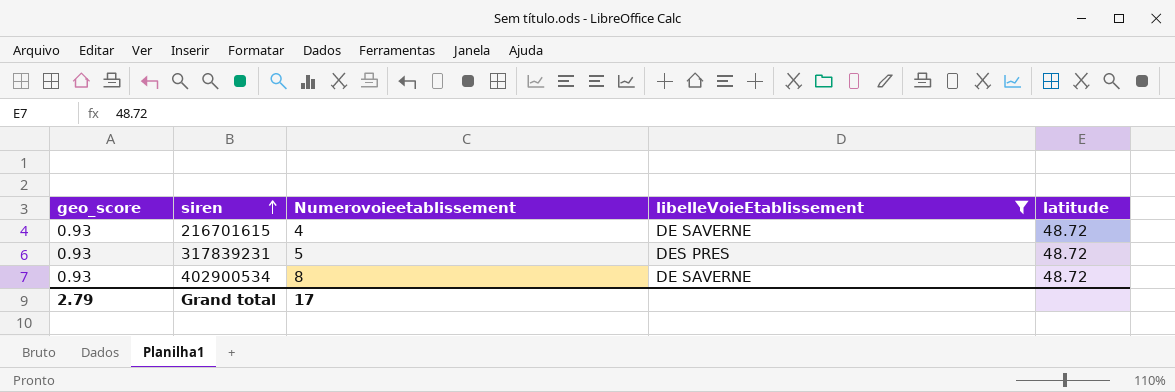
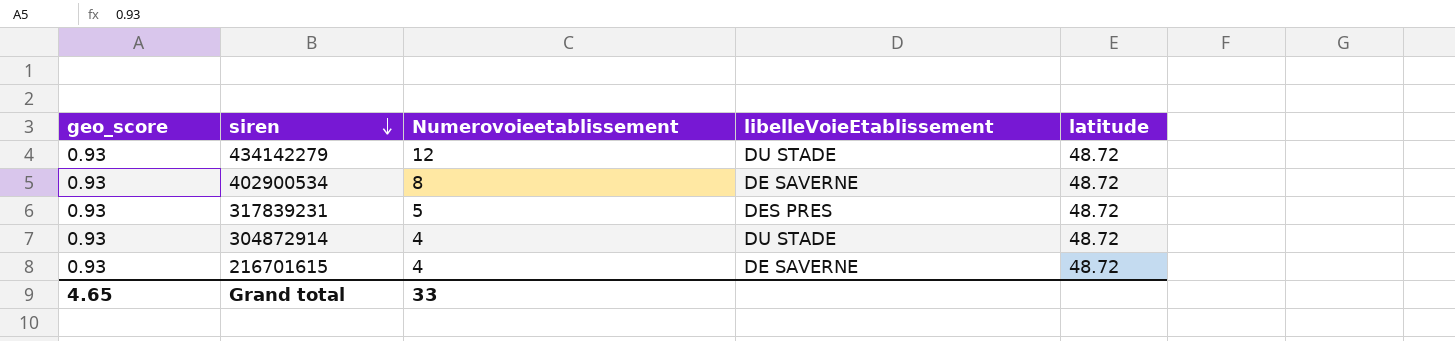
filter: libelleVoieEtablissement != DU STADE -> none
row order: siren ascending -> siren descending
Grand total | geo_score: 2.79 -> 4.65
Grand total | Numerovoieetablissement: 17 -> 33

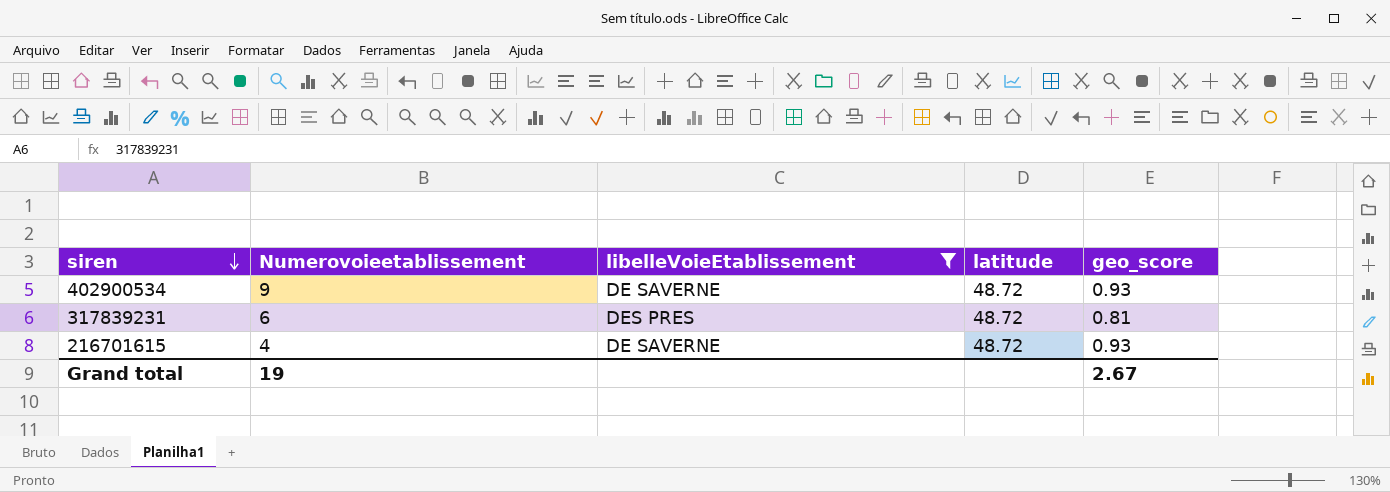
filter: none -> libelleVoieEtablissement != DU STADE
column geo_score | position: 1 -> 5
402900534 | Numerovoieetablissement: 8 -> 9
317839231 | Numerovoieetablissement: 5 -> 6
317839231 | geo_score: 0.93 -> 0.81
Grand total | Numerovoieetablissement: 33 -> 19
Grand total | geo_score: 4.65 -> 2.67

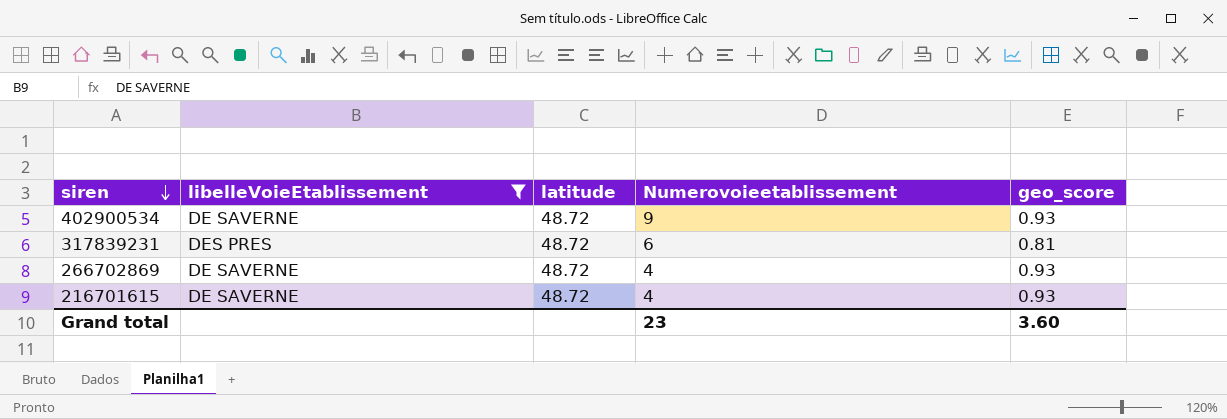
column Numerovoieetablissement | position: 2 -> 4
row 266702869: none -> DE SAVERNE | 48.72 | 4 | 0.93
Grand total | Numerovoieetablissement: 19 -> 23
Grand total | geo_score: 2.67 -> 3.60

